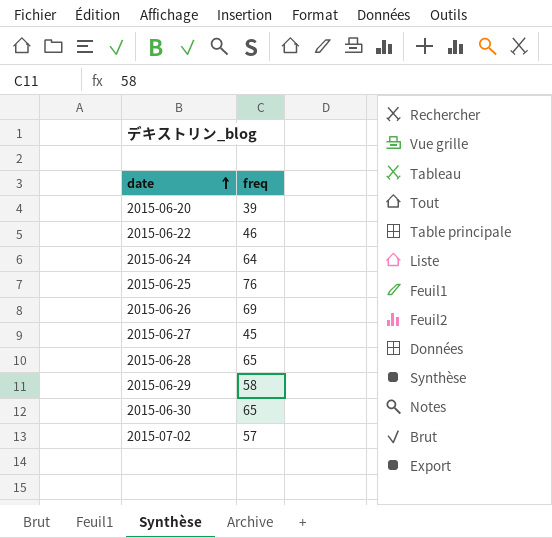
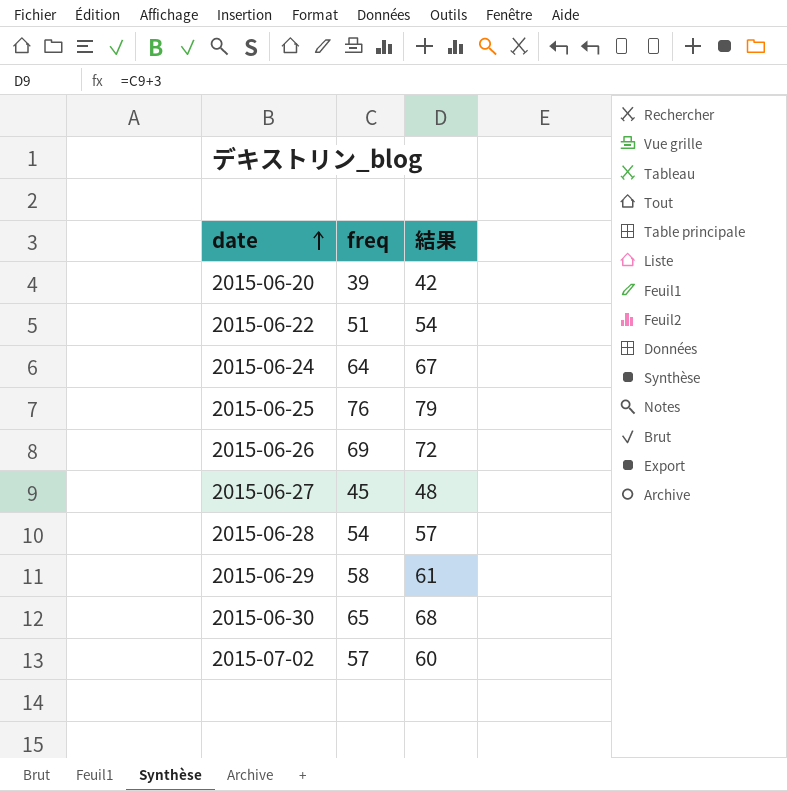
column 結果 | formula: none -> [freq] + 3
2015-06-22 | freq: 46 -> 51
2015-06-28 | freq: 65 -> 54

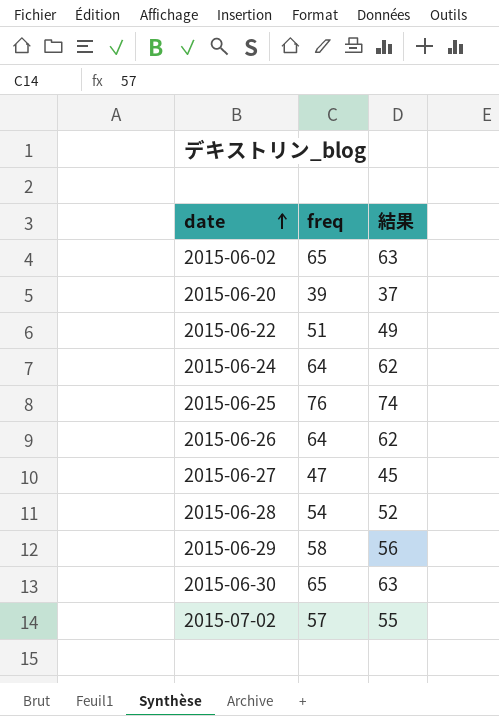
column 結果 | formula: [freq] + 3 -> [freq] - 2
row 2015-06-02: none -> 65 | 63
2015-06-26 | freq: 69 -> 64
2015-06-27 | freq: 45 -> 47

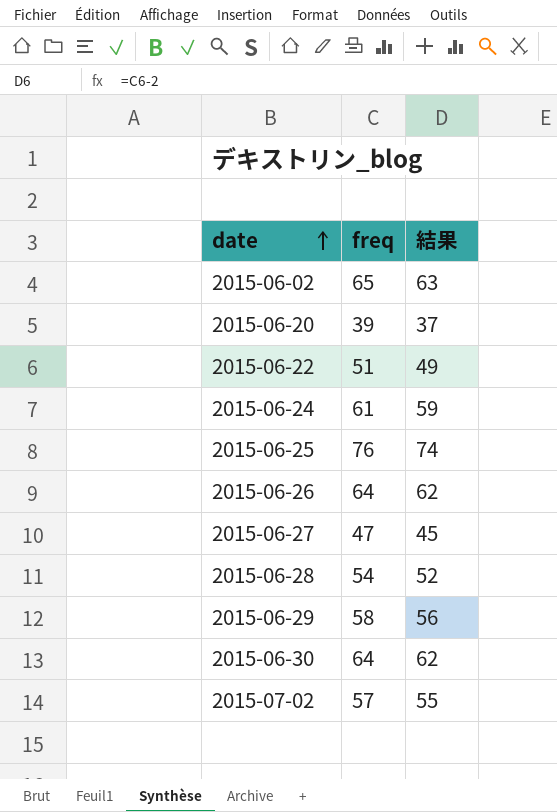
2015-06-24 | freq: 64 -> 61
2015-06-24 | 結果: 62 -> 59
2015-06-30 | freq: 65 -> 64
2015-06-30 | 結果: 63 -> 62

